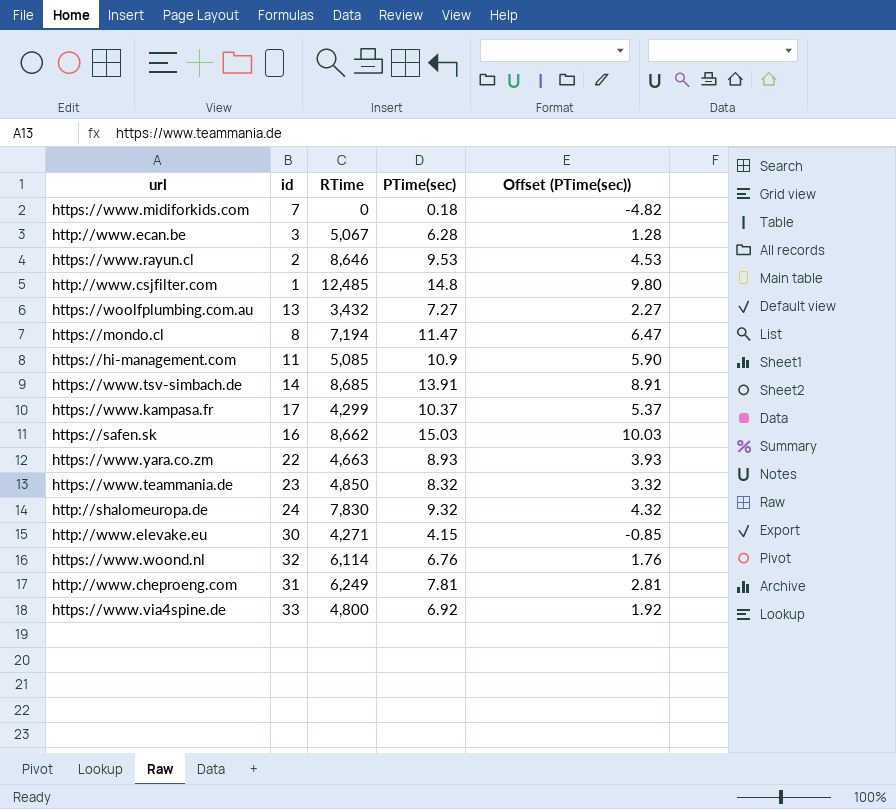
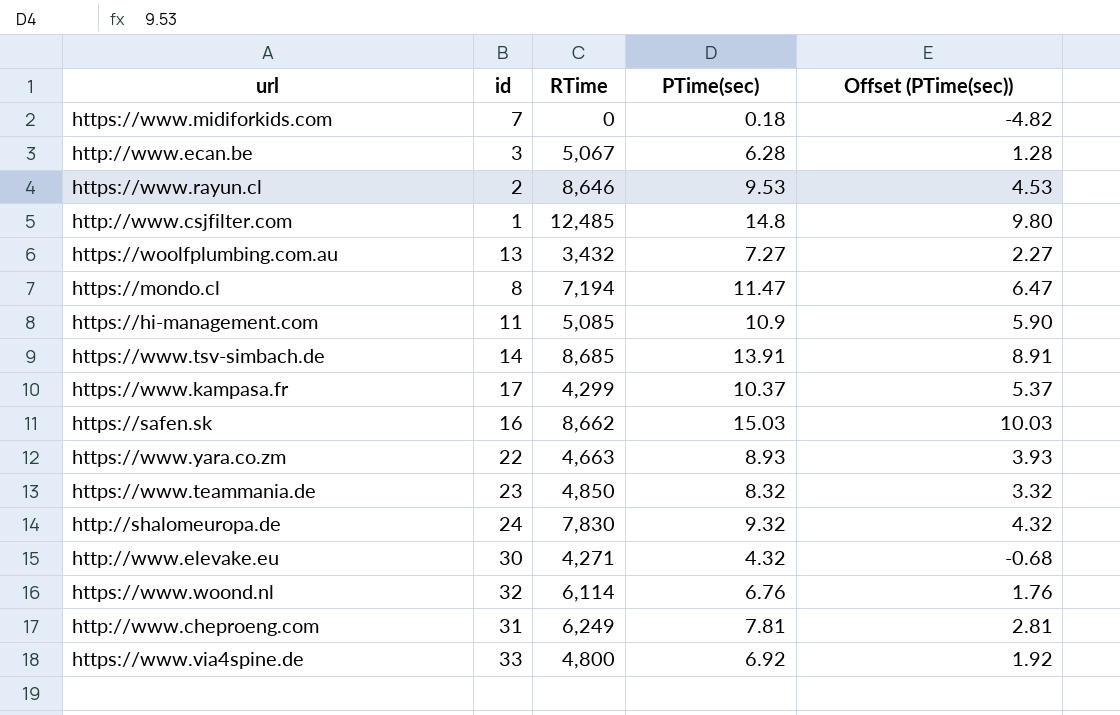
http://www.elevake.eu | PTime(sec): 4.15 -> 4.32
http://www.elevake.eu | Offset (PTime(sec)): -0.85 -> -0.68

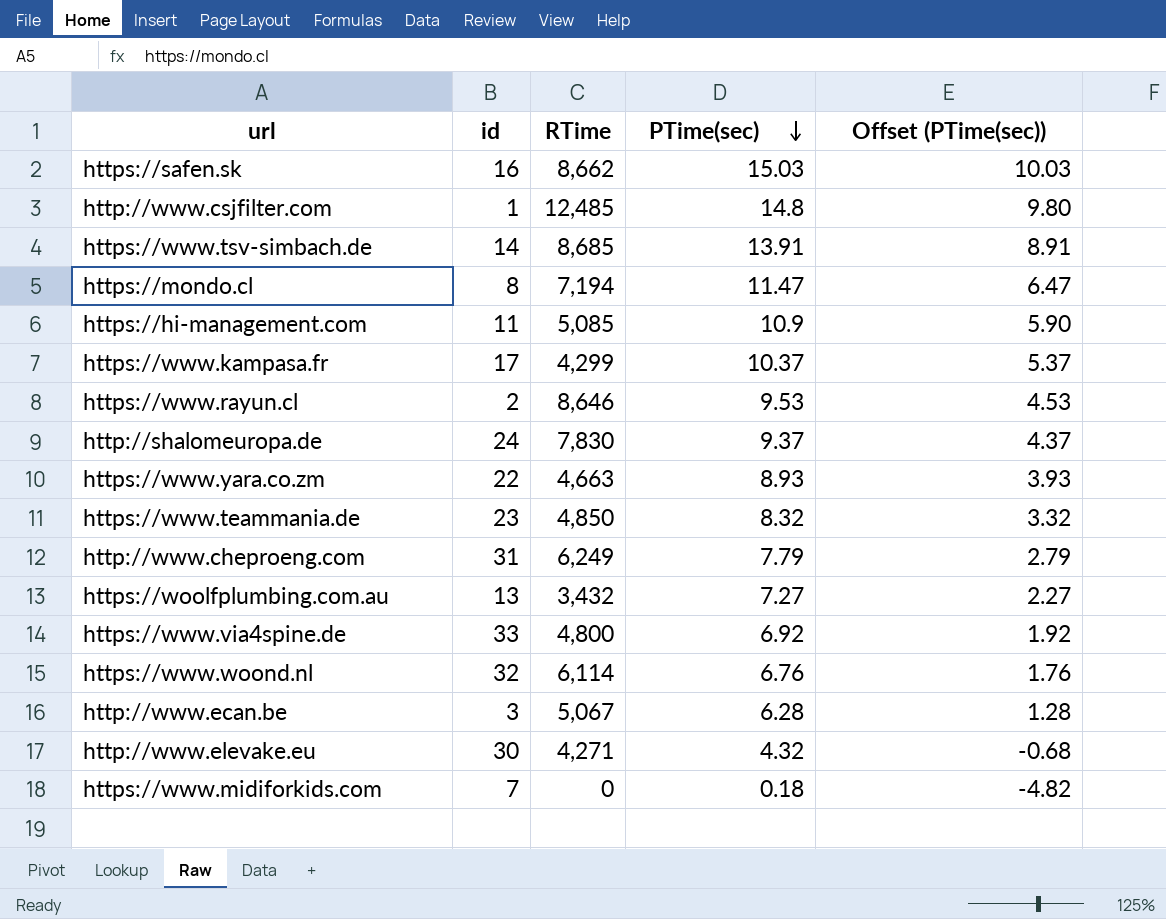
row order: none -> PTime(sec) descending
http://shalomeuropa.de | PTime(sec): 9.32 -> 9.37
http://shalomeuropa.de | Offset (PTime(sec)): 4.32 -> 4.37
http://www.cheproeng.com | PTime(sec): 7.81 -> 7.79
http://www.cheproeng.com | Offset (PTime(sec)): 2.81 -> 2.79

